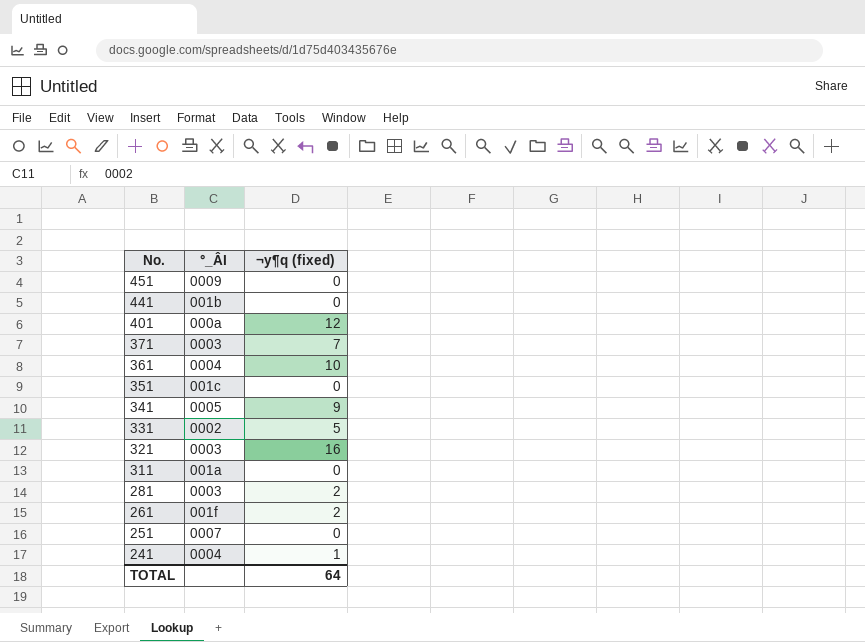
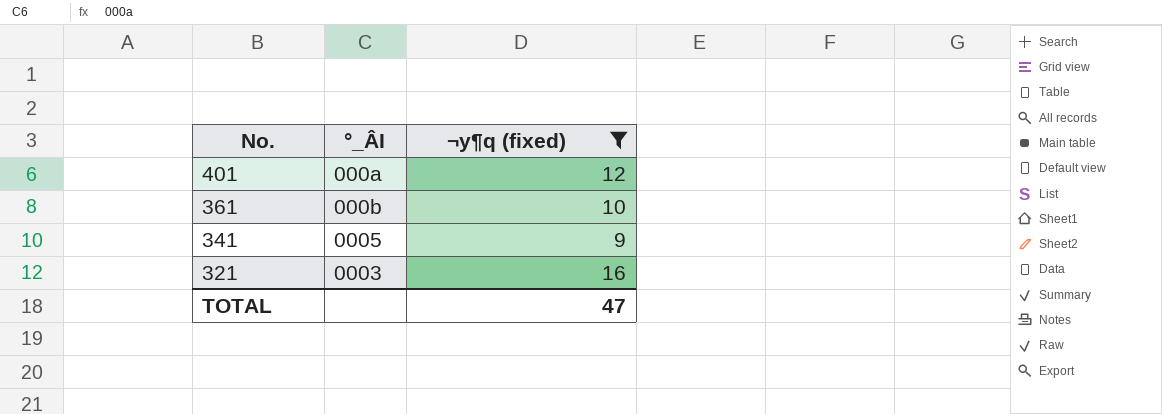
filter: none -> ¬y¶q (fixed) >= 9
361 | °_ÂI: 0004 -> 000b
TOTAL | ¬y¶q (fixed): 64 -> 47

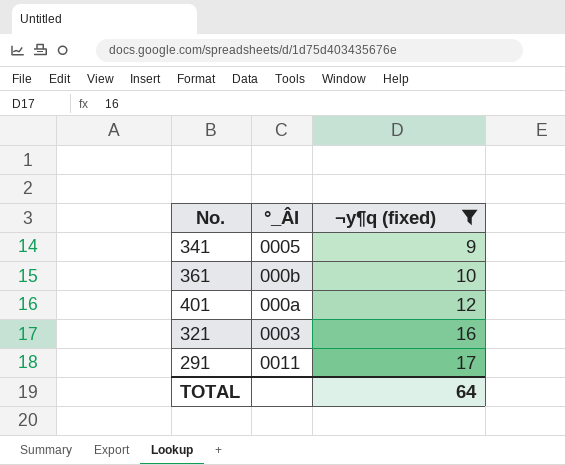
row order: No. descending -> ¬y¶q (fixed) ascending
row 291: none -> 0011 | 17
TOTAL | ¬y¶q (fixed): 47 -> 64

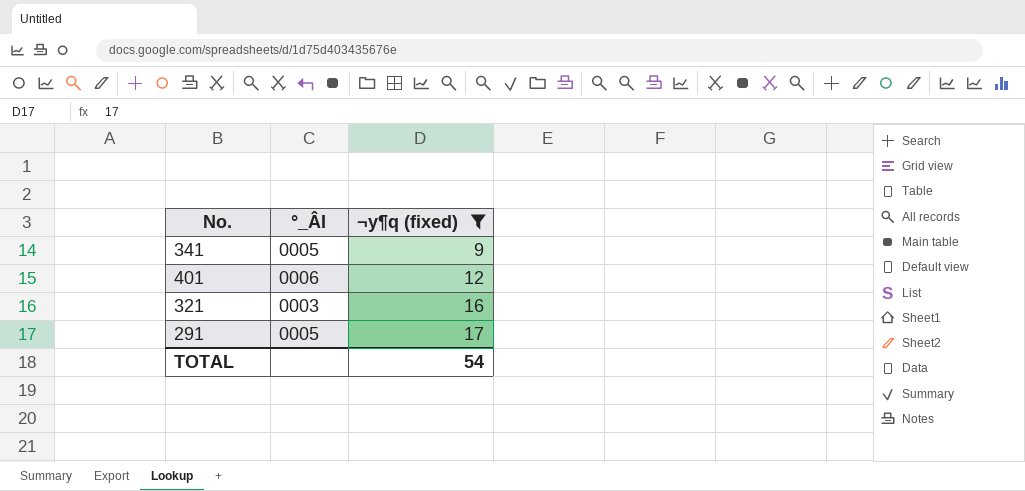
row 361: 000b | 10 -> none
401 | °_ÂI: 000a -> 0006
291 | °_ÂI: 0011 -> 0005
TOTAL | ¬y¶q (fixed): 64 -> 54

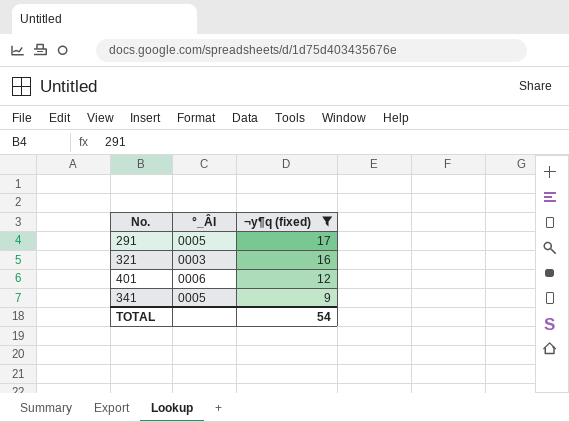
row order: ¬y¶q (fixed) ascending -> ¬y¶q (fixed) descending

